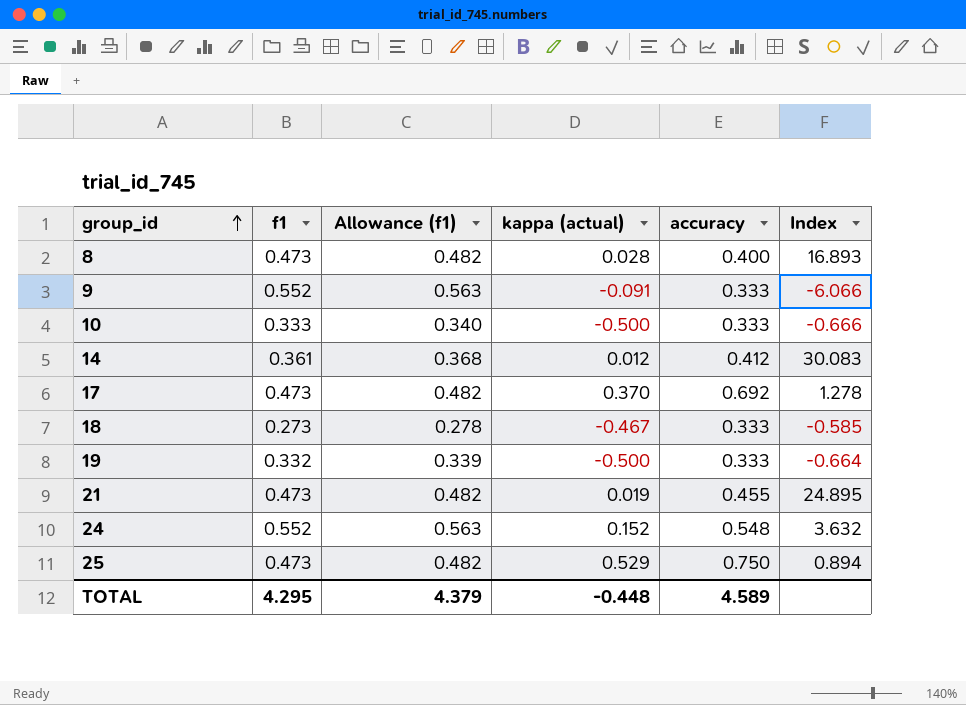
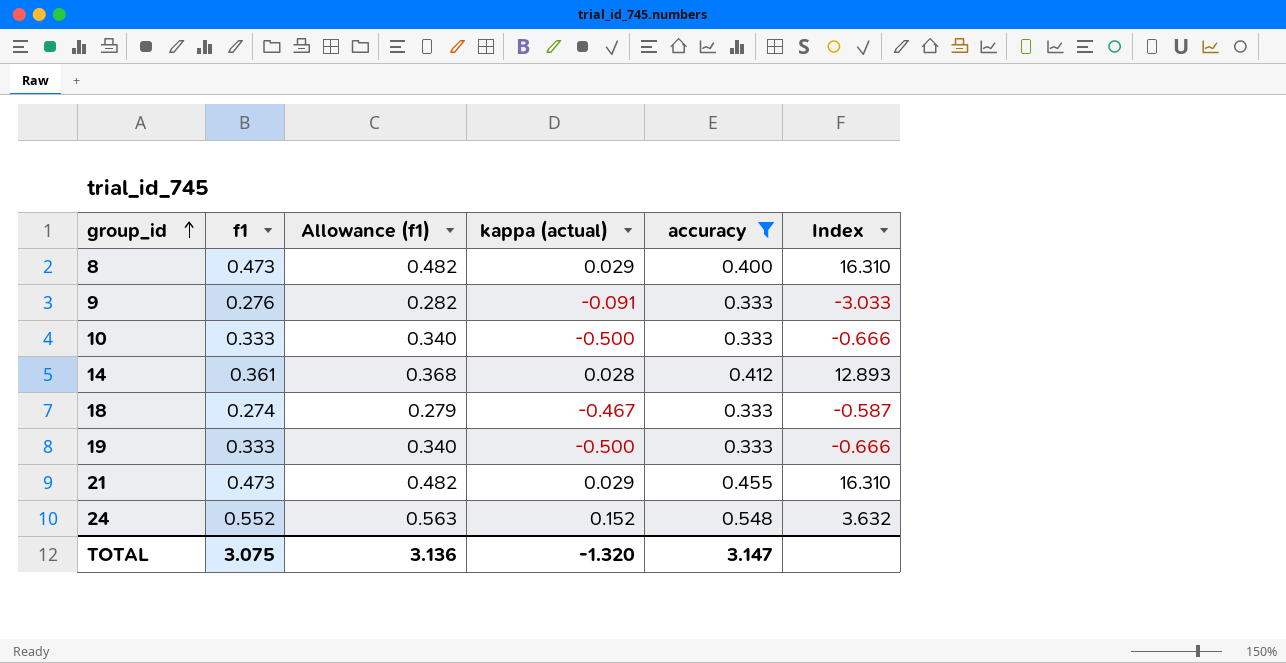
filter: none -> accuracy <= 0.548
8 | kappa (actual): 0.028 -> 0.029
8 | Index: 16.893 -> 16.310
9 | f1: 0.552 -> 0.276
9 | Allowance (f1): 0.563 -> 0.282
9 | Index: -6.066 -> -3.033
14 | kappa (actual): 0.012 -> 0.028
14 | Index: 30.083 -> 12.893
18 | f1: 0.273 -> 0.274
18 | Allowance (f1): 0.278 -> 0.279
18 | Index: -0.585 -> -0.587
19 | f1: 0.332 -> 0.333
19 | Allowance (f1): 0.339 -> 0.340
19 | Index: -0.664 -> -0.666
21 | kappa (actual): 0.019 -> 0.029
21 | Index: 24.895 -> 16.310
TOTAL | f1: 4.295 -> 3.075
TOTAL | Allowance (f1): 4.379 -> 3.136
TOTAL | kappa (actual): -0.448 -> -1.320
TOTAL | accuracy: 4.589 -> 3.147

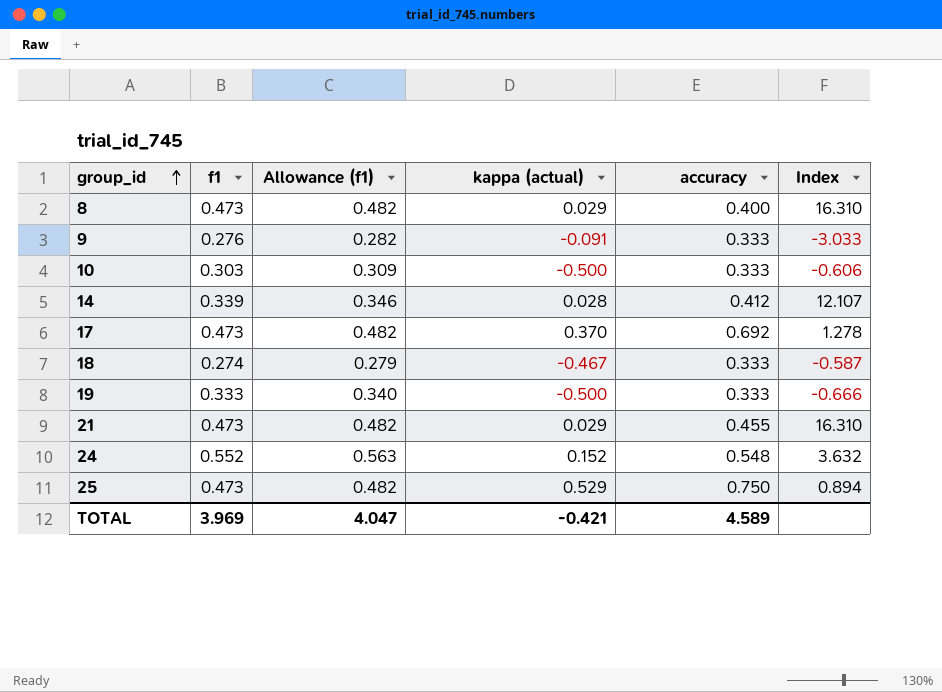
filter: accuracy <= 0.548 -> none
10 | f1: 0.333 -> 0.303
10 | Allowance (f1): 0.340 -> 0.309
10 | Index: -0.666 -> -0.606
14 | f1: 0.361 -> 0.339
14 | Allowance (f1): 0.368 -> 0.346
14 | Index: 12.893 -> 12.107
TOTAL | f1: 3.075 -> 3.969
TOTAL | Allowance (f1): 3.136 -> 4.047
TOTAL | kappa (actual): -1.320 -> -0.421
TOTAL | accuracy: 3.147 -> 4.589

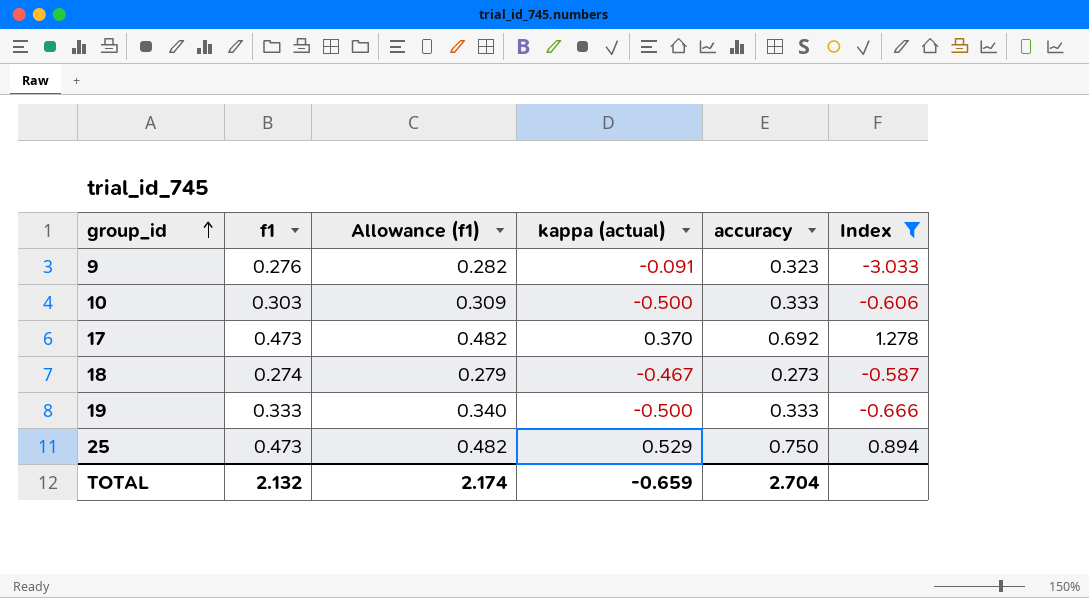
filter: none -> Index <= 1.278
9 | accuracy: 0.333 -> 0.323
18 | accuracy: 0.333 -> 0.273
TOTAL | f1: 3.969 -> 2.132
TOTAL | Allowance (f1): 4.047 -> 2.174
TOTAL | kappa (actual): -0.421 -> -0.659
TOTAL | accuracy: 4.589 -> 2.704

